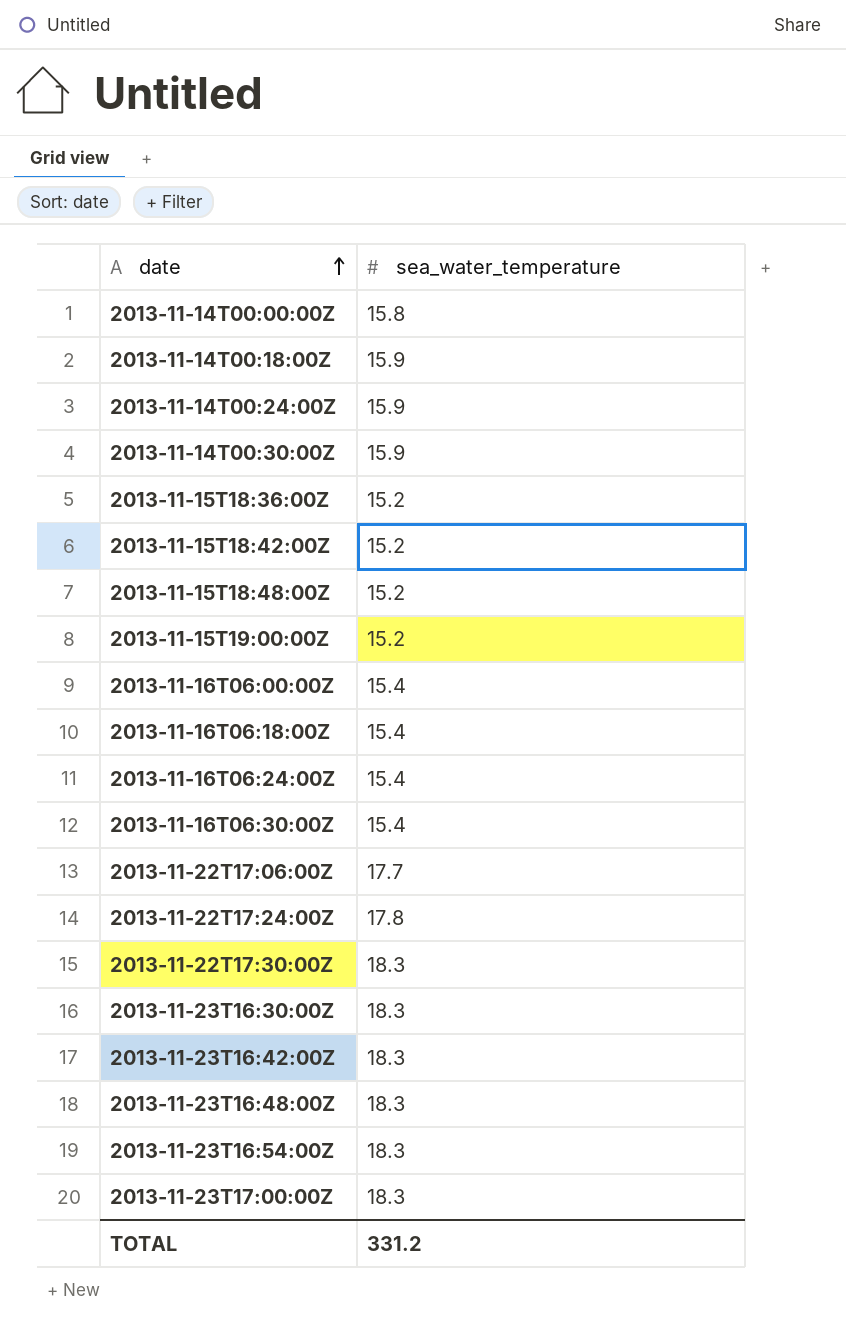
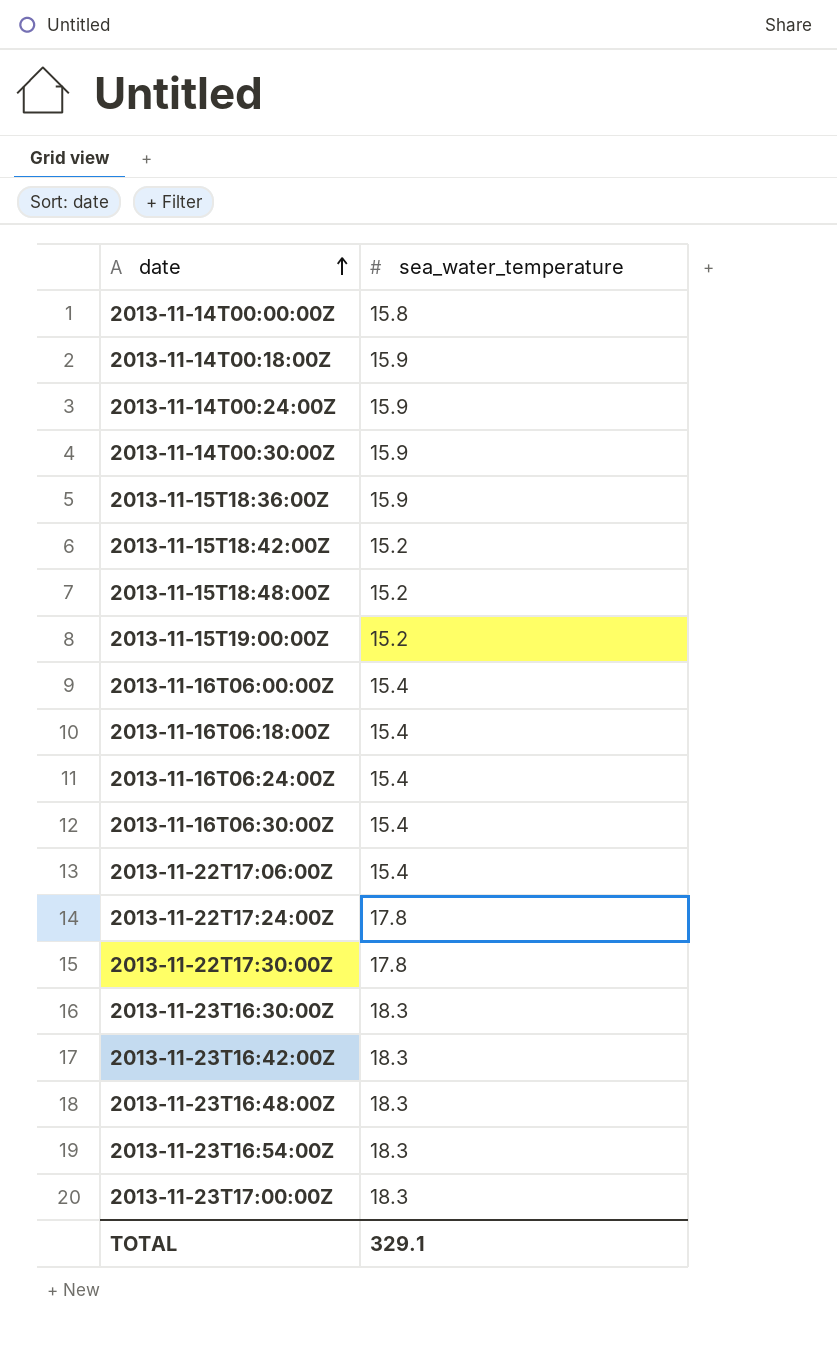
2013-11-15T18:36:00Z | sea_water_temperature: 15.2 -> 15.9
2013-11-22T17:06:00Z | sea_water_temperature: 17.7 -> 15.4
2013-11-22T17:30:00Z | sea_water_temperature: 18.3 -> 17.8
TOTAL | sea_water_temperature: 331.2 -> 329.1

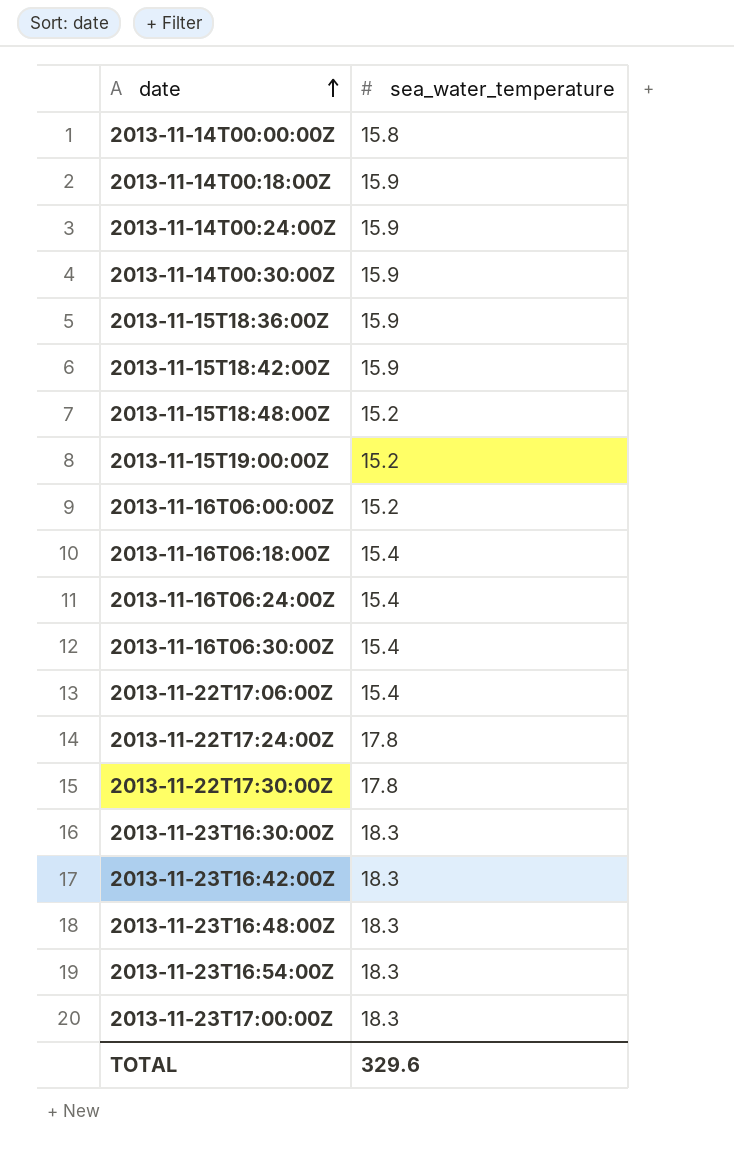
2013-11-15T18:42:00Z | sea_water_temperature: 15.2 -> 15.9
2013-11-16T06:00:00Z | sea_water_temperature: 15.4 -> 15.2
TOTAL | sea_water_temperature: 329.1 -> 329.6

